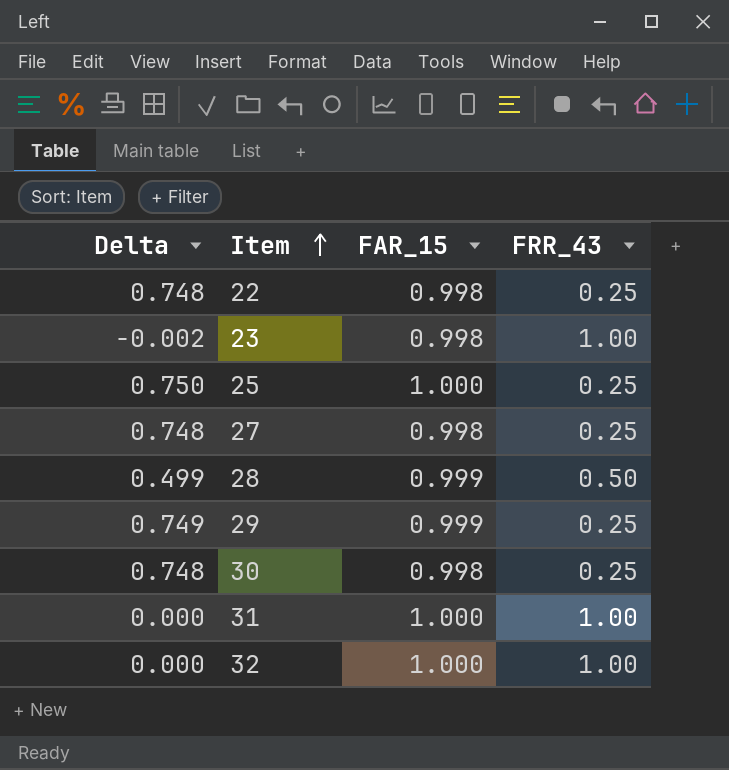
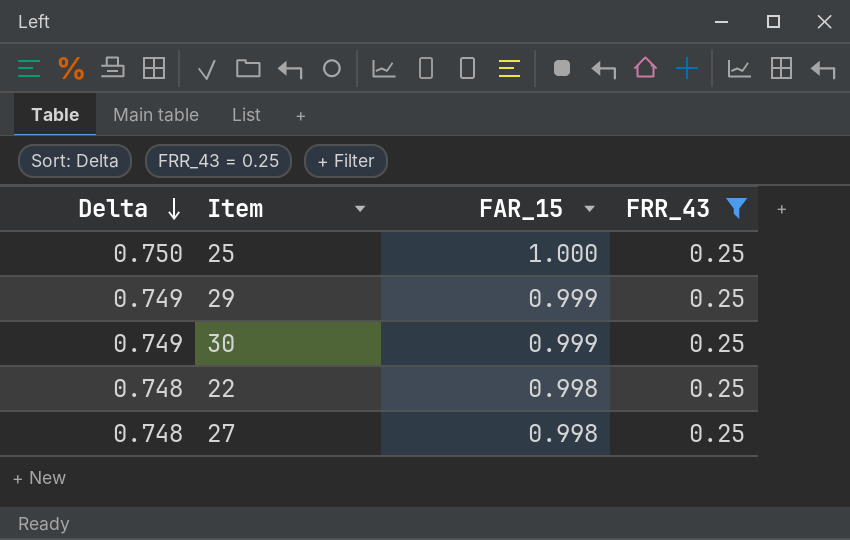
filter: none -> FRR_43 = 0.25
row order: Item ascending -> Delta descending
30 | Delta: 0.748 -> 0.749
30 | FAR_15: 0.998 -> 0.999

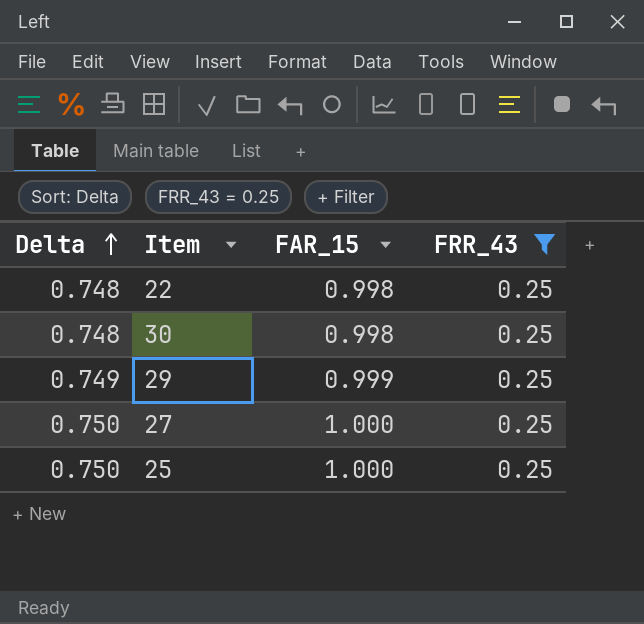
row order: Delta descending -> Delta ascending
30 | Delta: 0.749 -> 0.748
30 | FAR_15: 0.999 -> 0.998
27 | Delta: 0.748 -> 0.750
27 | FAR_15: 0.998 -> 1.000

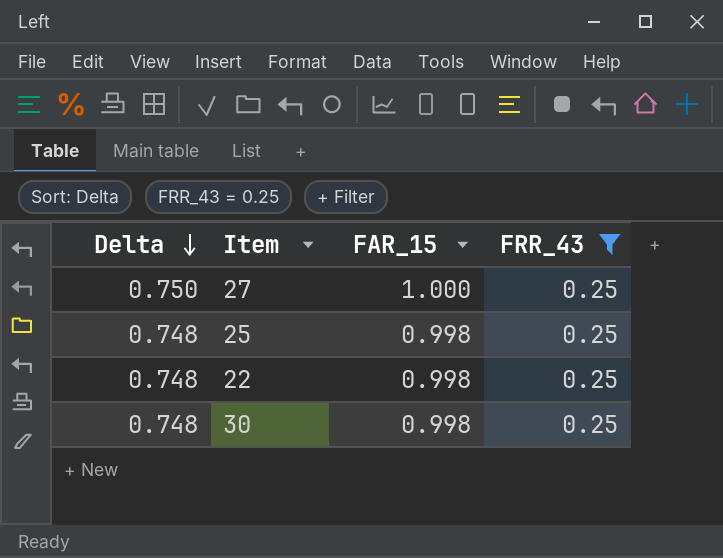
row order: Delta ascending -> Delta descending
row 29: 0.749 | 0.999 | 0.25 -> none
25 | Delta: 0.750 -> 0.748
25 | FAR_15: 1.000 -> 0.998

